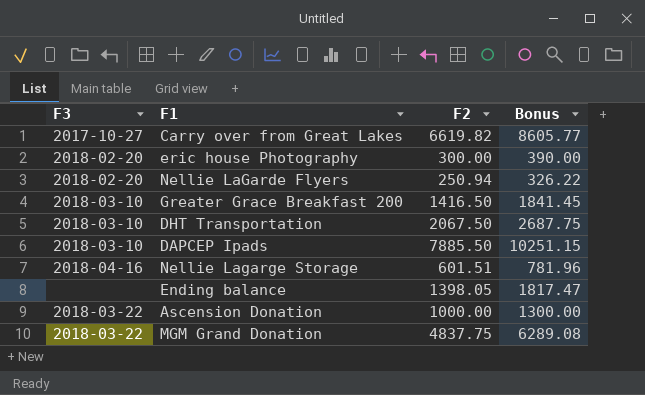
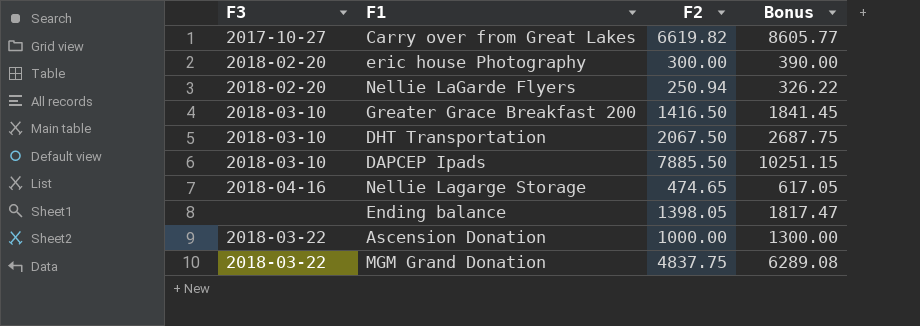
Nellie Lagarge Storage | F2: 601.51 -> 474.65
Nellie Lagarge Storage | Bonus: 781.96 -> 617.05

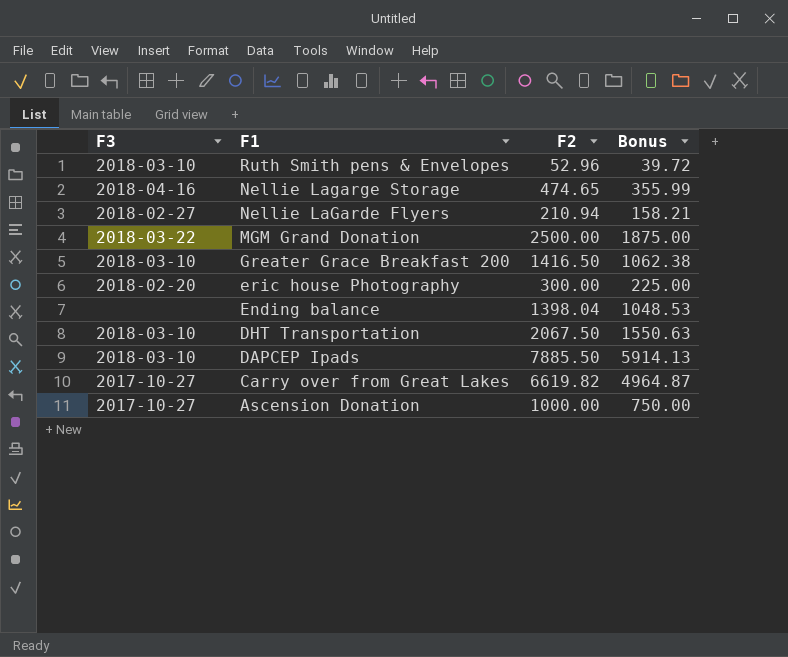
row order: none -> F1 descending
column Bonus | formula: [F2] * 1.3 -> [F2] * 0.75
row Ruth Smith pens & Envelopes: none -> 2018-03-10 | 52.96 | 39.72
Nellie LaGarde Flyers | F3: 2018-02-20 -> 2018-02-27
Nellie LaGarde Flyers | F2: 250.94 -> 210.94
MGM Grand Donation | F2: 4837.75 -> 2500.00
Ending balance | F2: 1398.05 -> 1398.04
Ascension Donation | F3: 2018-03-22 -> 2017-10-27

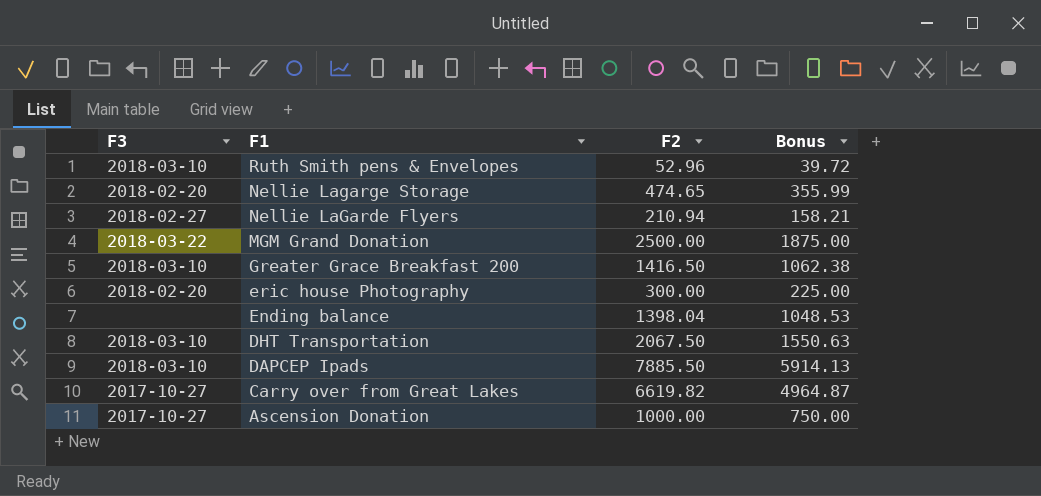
Nellie Lagarge Storage | F3: 2018-04-16 -> 2018-02-20

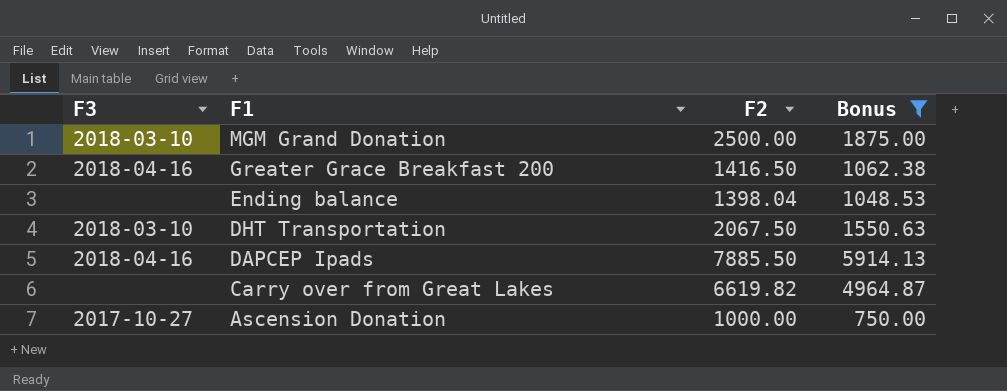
filter: none -> Bonus >= 750.00
MGM Grand Donation | F3: 2018-03-22 -> 2018-03-10
Greater Grace Breakfast 200 | F3: 2018-03-10 -> 2018-04-16
DAPCEP Ipads | F3: 2018-03-10 -> 2018-04-16
Carry over from Great Lakes | F3: 2017-10-27 -> none

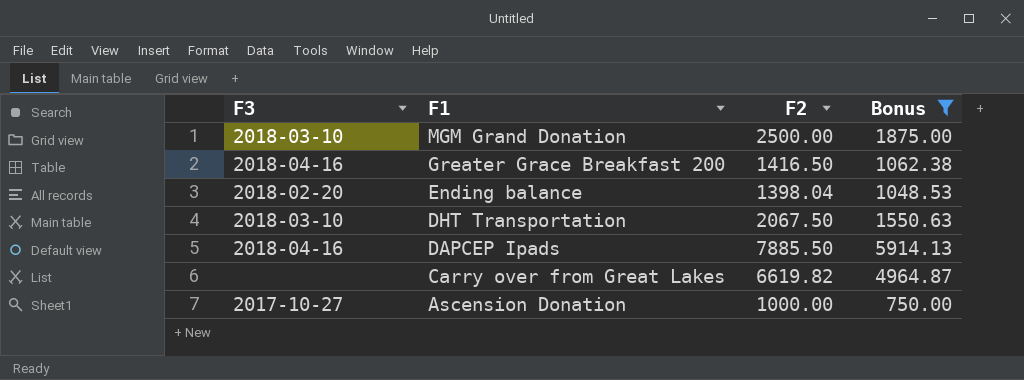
Ending balance | F3: none -> 2018-02-20

